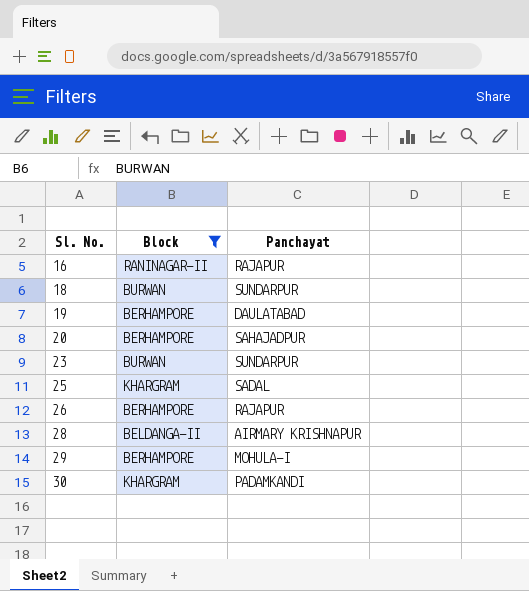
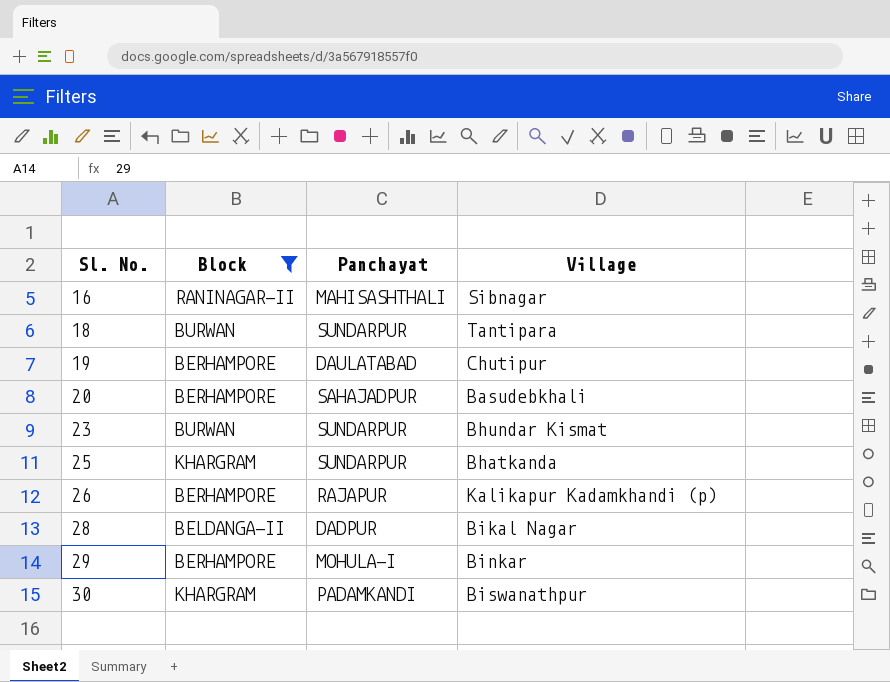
column Village | position: none -> 4
16 | Panchayat: RAJAPUR -> MAHISASHTHALI
25 | Panchayat: SADAL -> SUNDARPUR
28 | Panchayat: AIRMARY KRISHNAPUR -> DADPUR

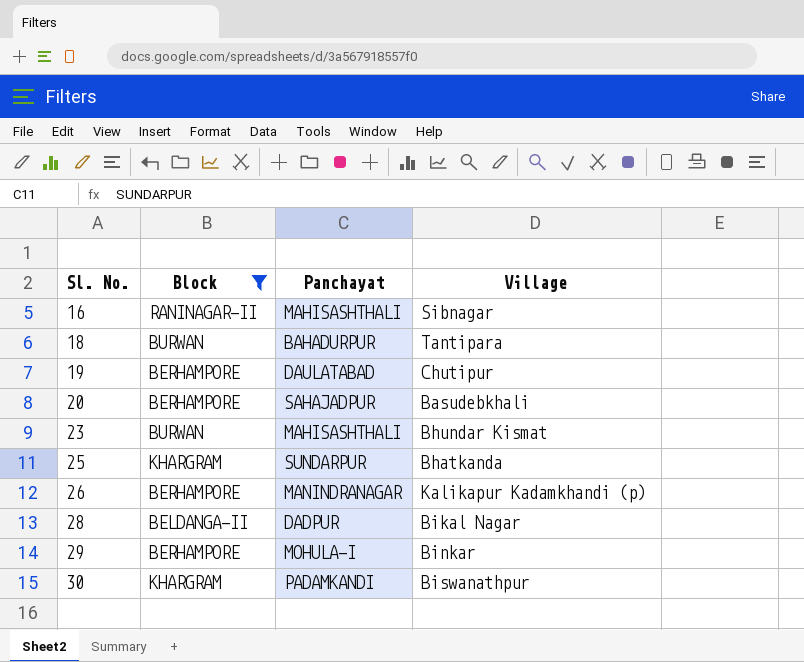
18 | Panchayat: SUNDARPUR -> BAHADURPUR
23 | Panchayat: SUNDARPUR -> MAHISASHTHALI
26 | Panchayat: RAJAPUR -> MANINDRANAGAR

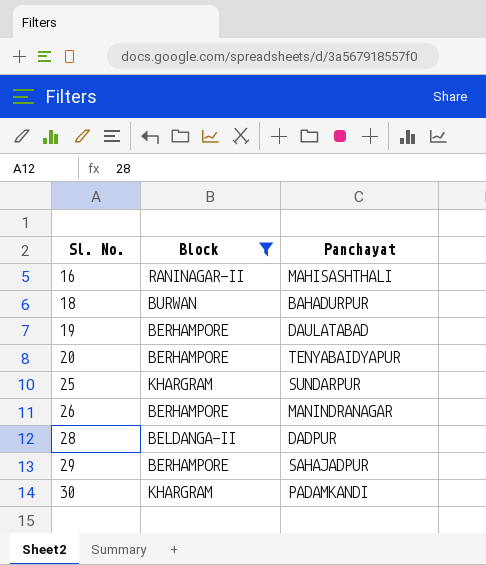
column Village | position: 4 -> none
row 23: BURWAN | MAHISASHTHALI | Bhundar Kismat -> none
20 | Panchayat: SAHAJADPUR -> TENYABAIDYAPUR
29 | Panchayat: MOHULA-I -> SAHAJADPUR

